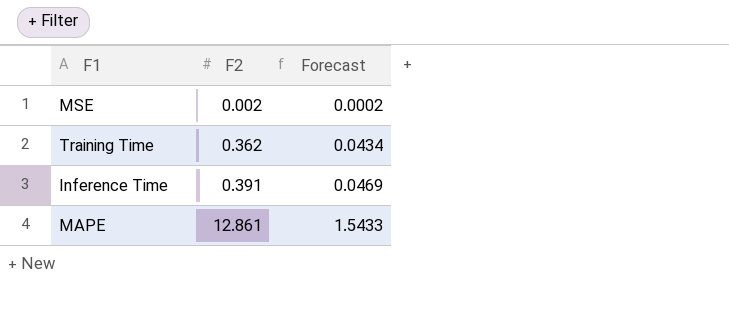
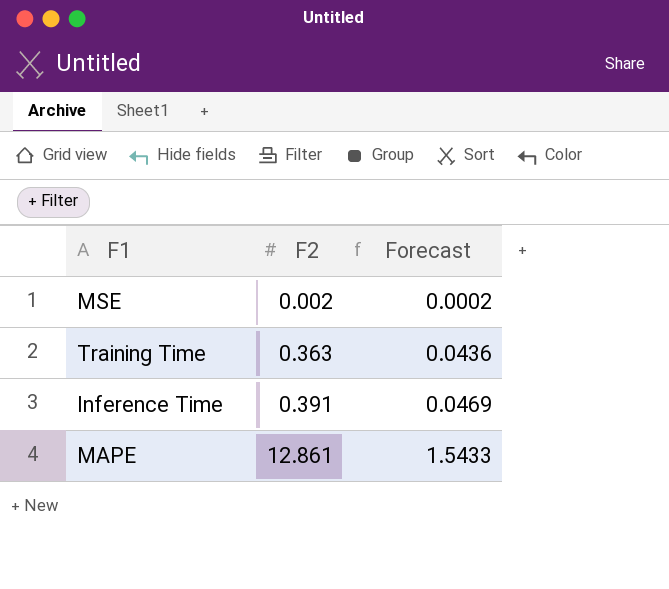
Training Time | F2: 0.362 -> 0.363
Training Time | Forecast: 0.0434 -> 0.0436

